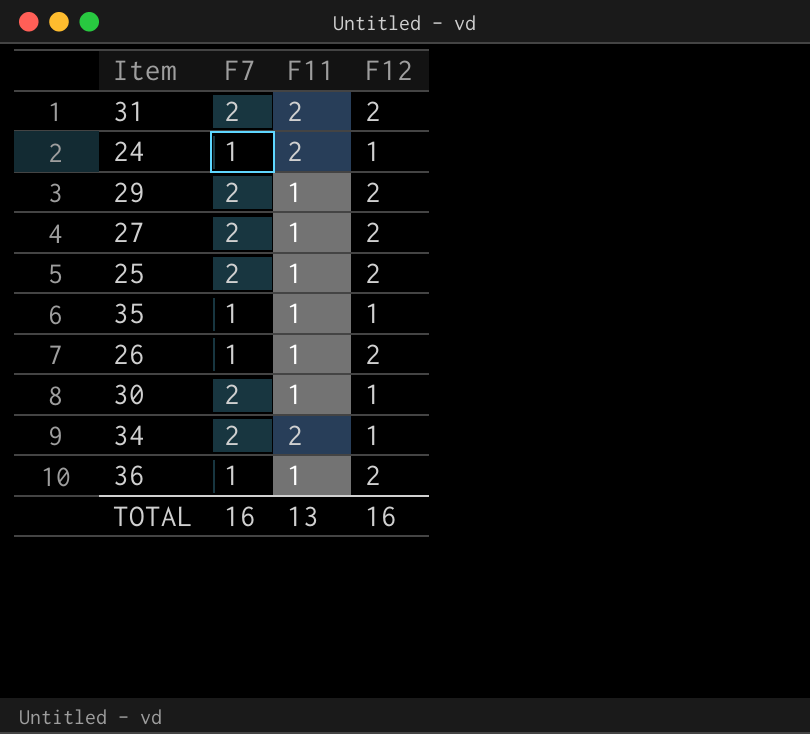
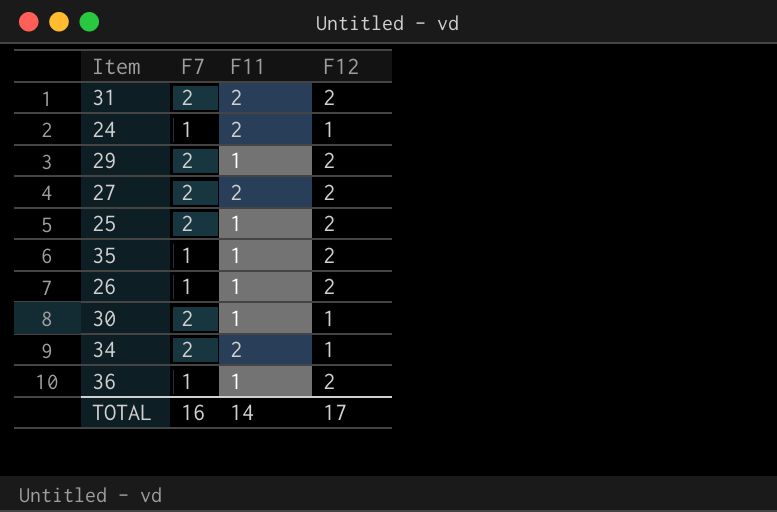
27 | F11: 1 -> 2
35 | F12: 1 -> 2
TOTAL | F11: 13 -> 14
TOTAL | F12: 16 -> 17

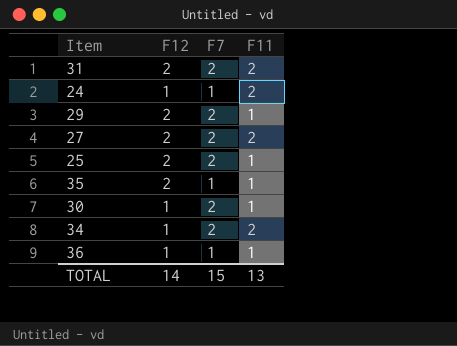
column F12 | position: 4 -> 2
row 26: 1 | 1 | 2 -> none
36 | F12: 2 -> 1
TOTAL | F12: 17 -> 14
TOTAL | F7: 16 -> 15
TOTAL | F11: 14 -> 13

